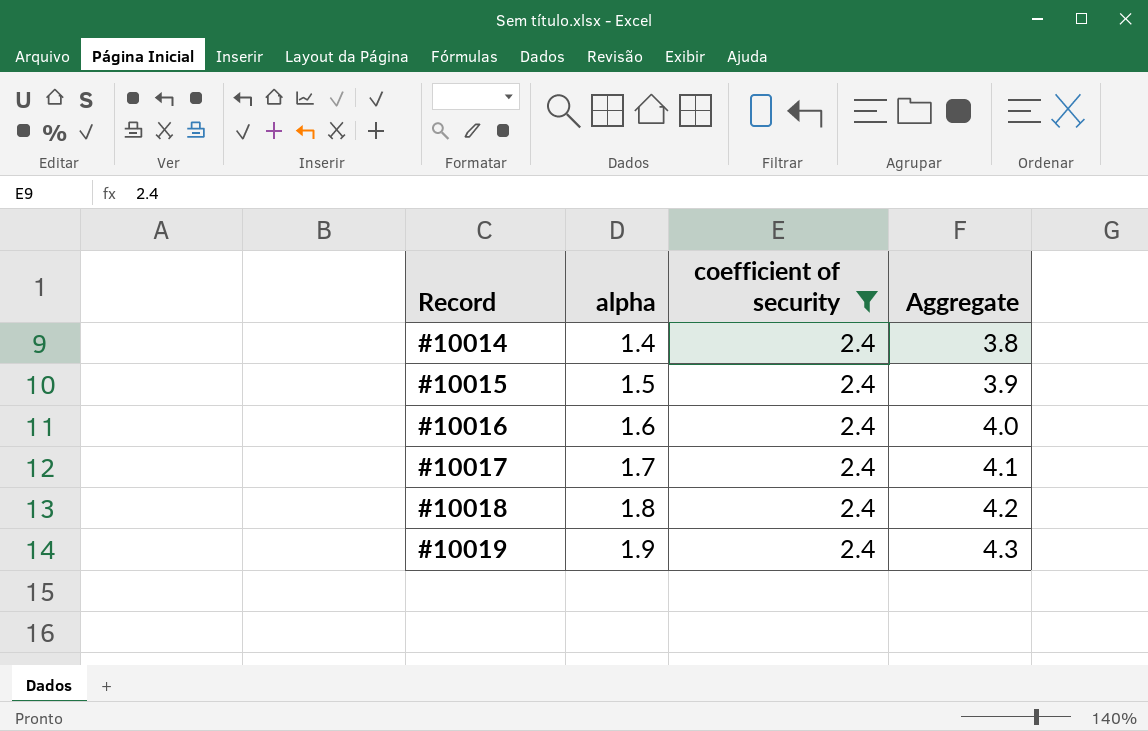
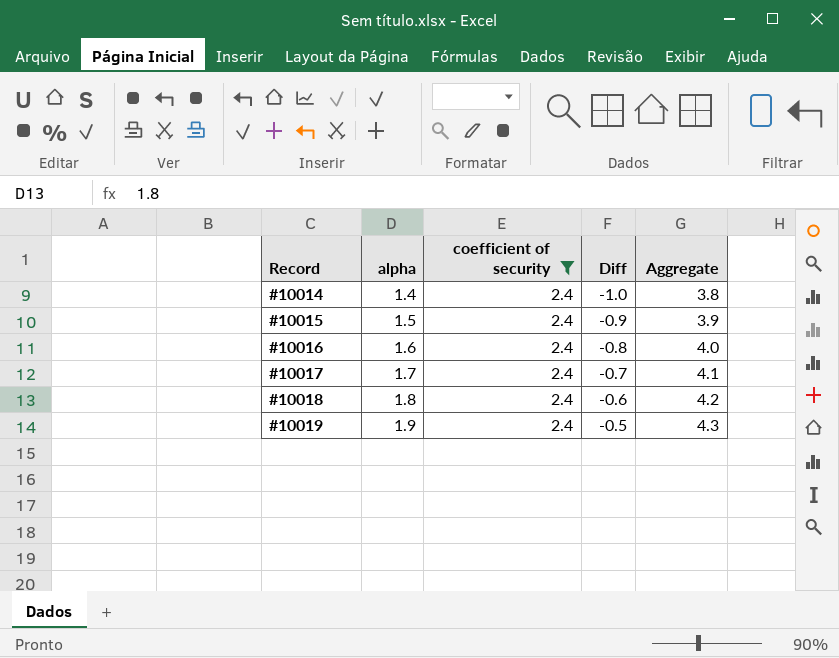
column Diff | formula: none -> [alpha] - [coefficient of security]

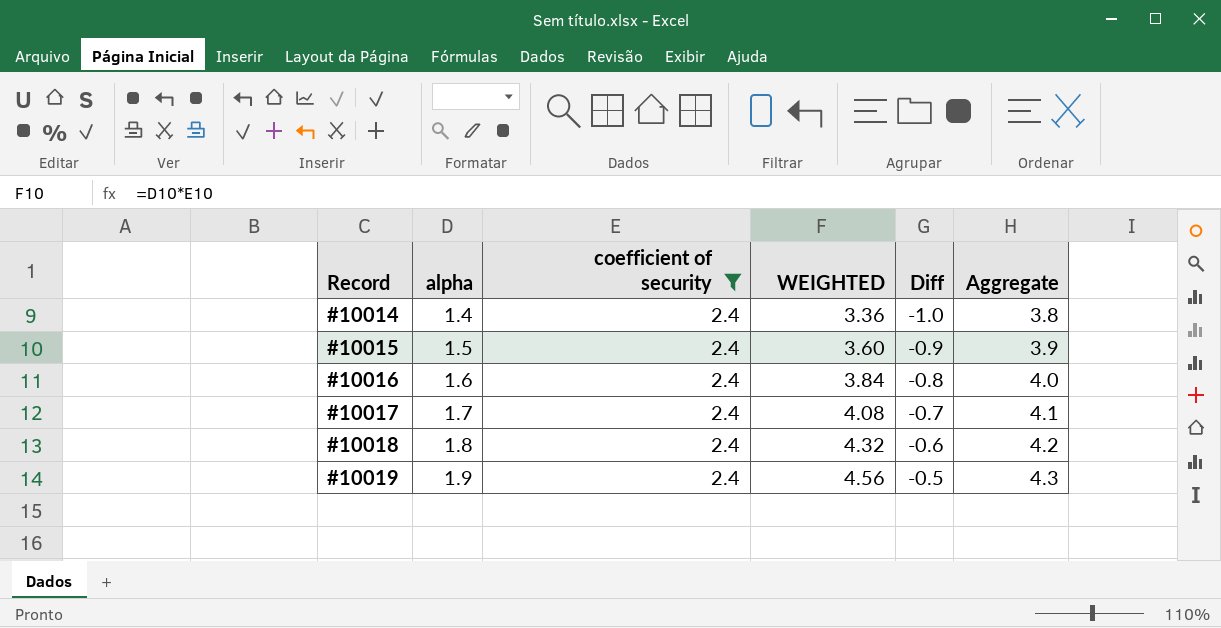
column WEIGHTED | formula: none -> [alpha] * [coefficient of security]

